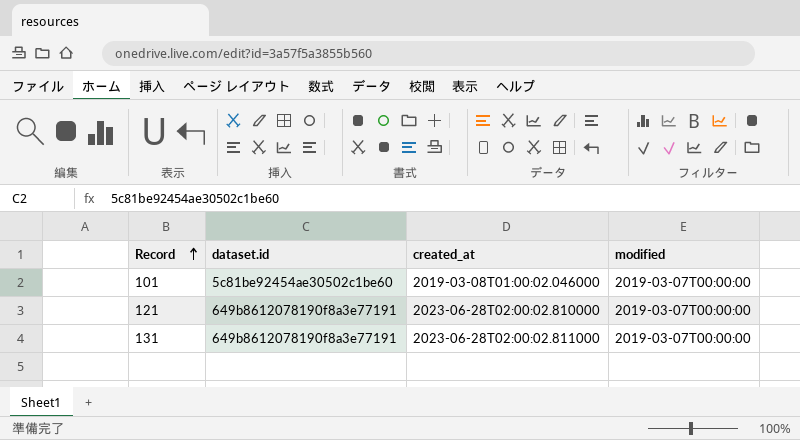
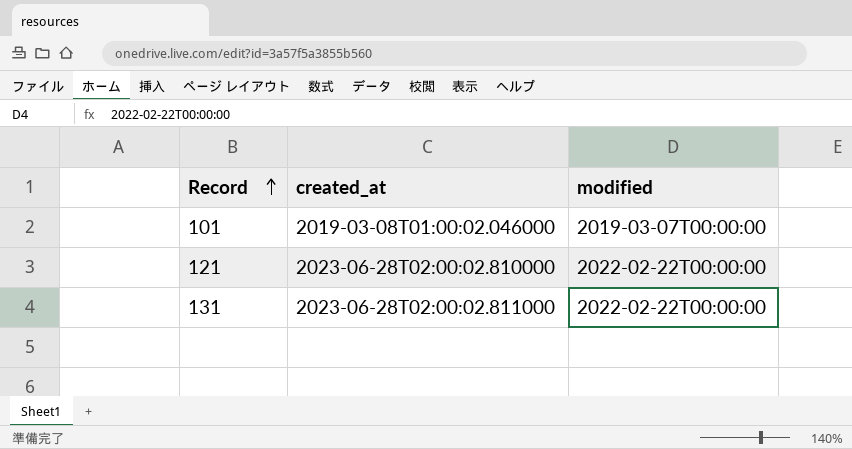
column dataset.id | position: 2 -> none
121 | modified: 2019-03-07T00:00:00 -> 2022-02-22T00:00:00
131 | modified: 2019-03-07T00:00:00 -> 2022-02-22T00:00:00

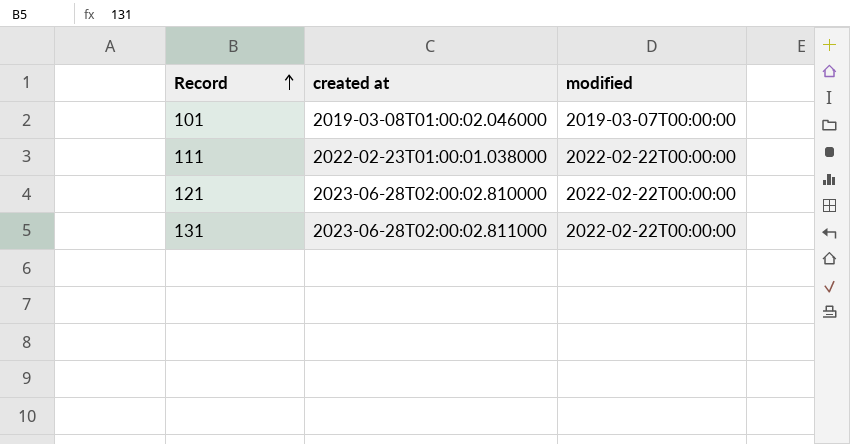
column name: created_at -> created at
row 111: none -> 2022-02-23T01:00:01.038000 | 2022-02-22T00:00:00

